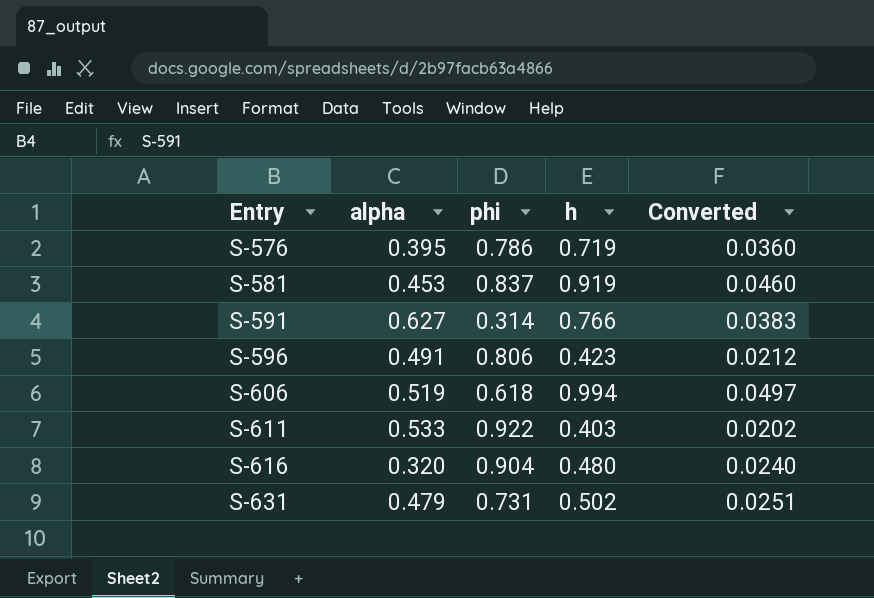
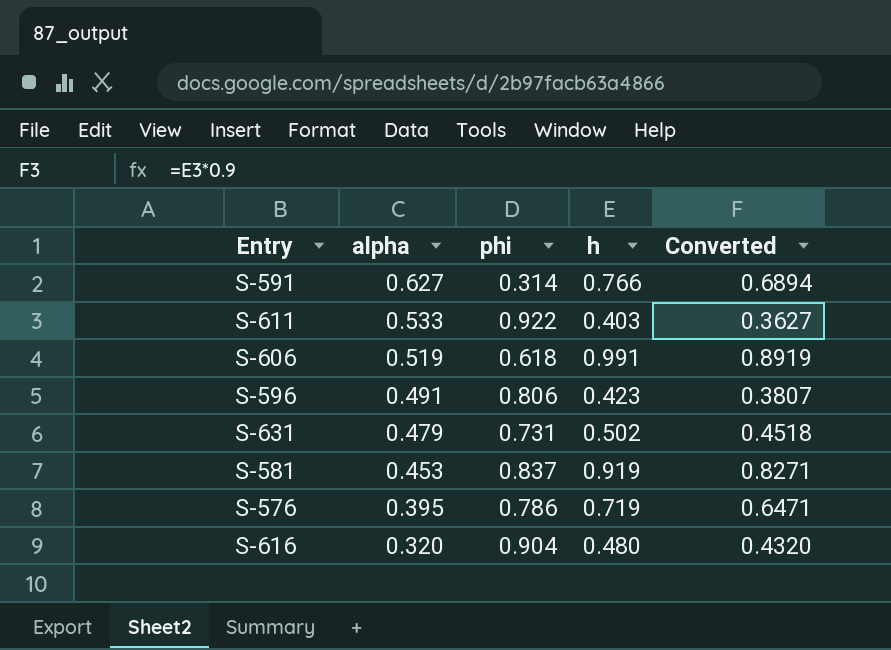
row order: Entry ascending -> alpha descending
column Converted | formula: [h] * 0.05 -> [h] * 0.9
S-606 | h: 0.994 -> 0.991

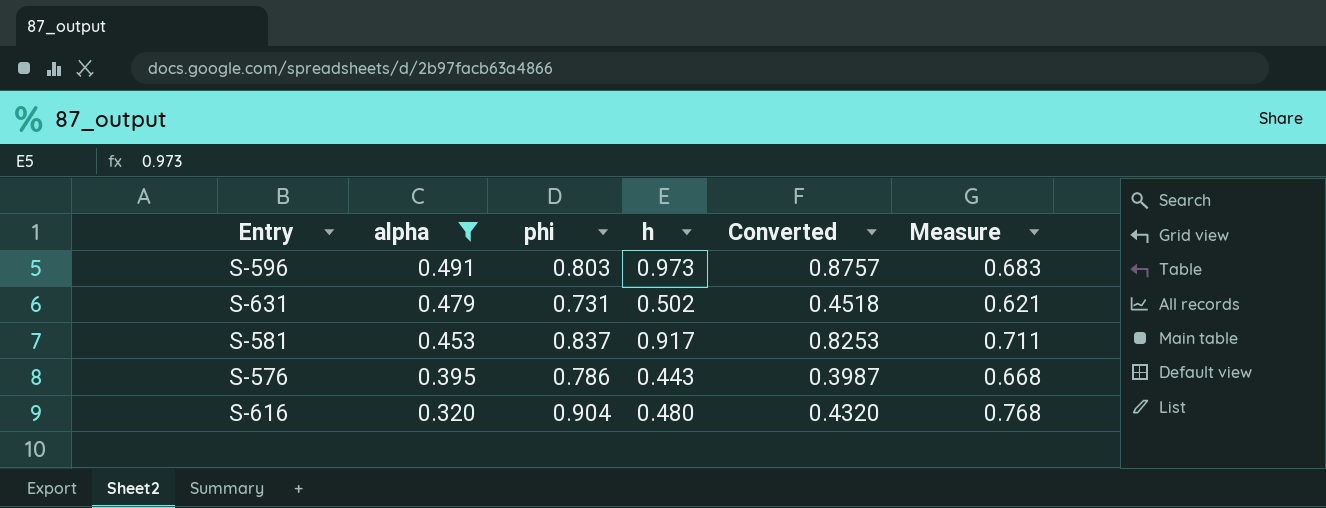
filter: none -> alpha <= 0.491
column Measure | formula: none -> [phi] * 0.85
S-596 | phi: 0.806 -> 0.803
S-596 | h: 0.423 -> 0.973
S-596 | Converted: 0.3807 -> 0.8757
S-581 | h: 0.919 -> 0.917
S-581 | Converted: 0.8271 -> 0.8253
S-576 | h: 0.719 -> 0.443
S-576 | Converted: 0.6471 -> 0.3987

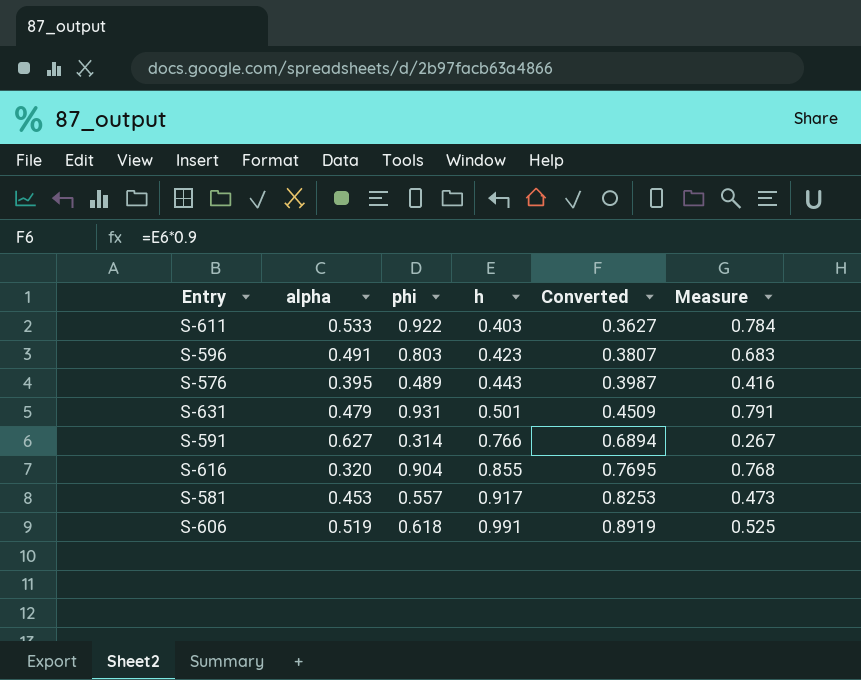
filter: alpha <= 0.491 -> none
row order: alpha descending -> h ascending
S-596 | h: 0.973 -> 0.423
S-596 | Converted: 0.8757 -> 0.3807
S-576 | phi: 0.786 -> 0.489
S-576 | Measure: 0.668 -> 0.416
S-631 | phi: 0.731 -> 0.931
S-631 | h: 0.502 -> 0.501
S-631 | Converted: 0.4518 -> 0.4509
S-631 | Measure: 0.621 -> 0.791
S-616 | h: 0.480 -> 0.855
S-616 | Converted: 0.4320 -> 0.7695
S-581 | phi: 0.837 -> 0.557
S-581 | Measure: 0.711 -> 0.473

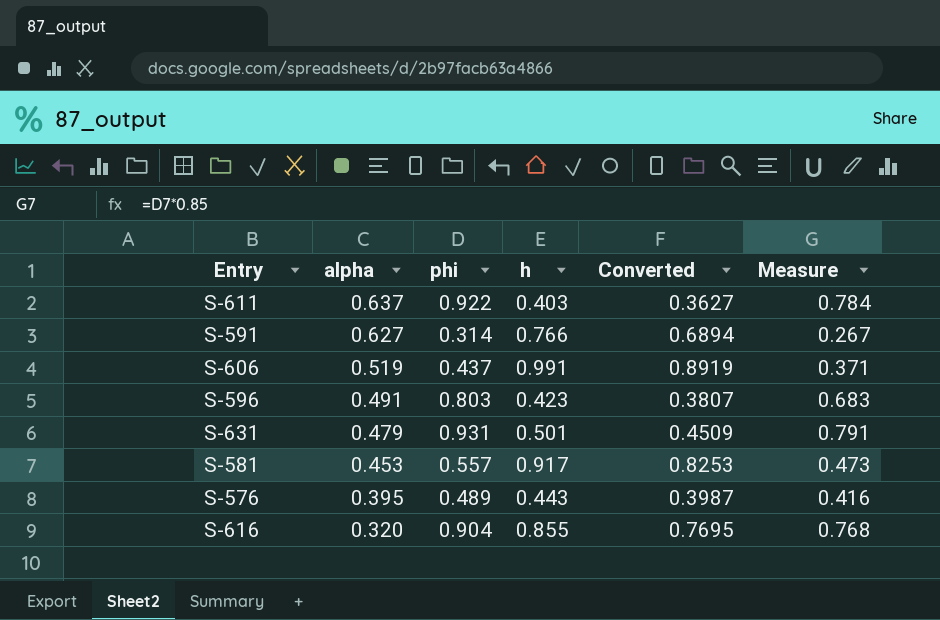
row order: h ascending -> alpha descending
S-611 | alpha: 0.533 -> 0.637
S-606 | phi: 0.618 -> 0.437
S-606 | Measure: 0.525 -> 0.371

